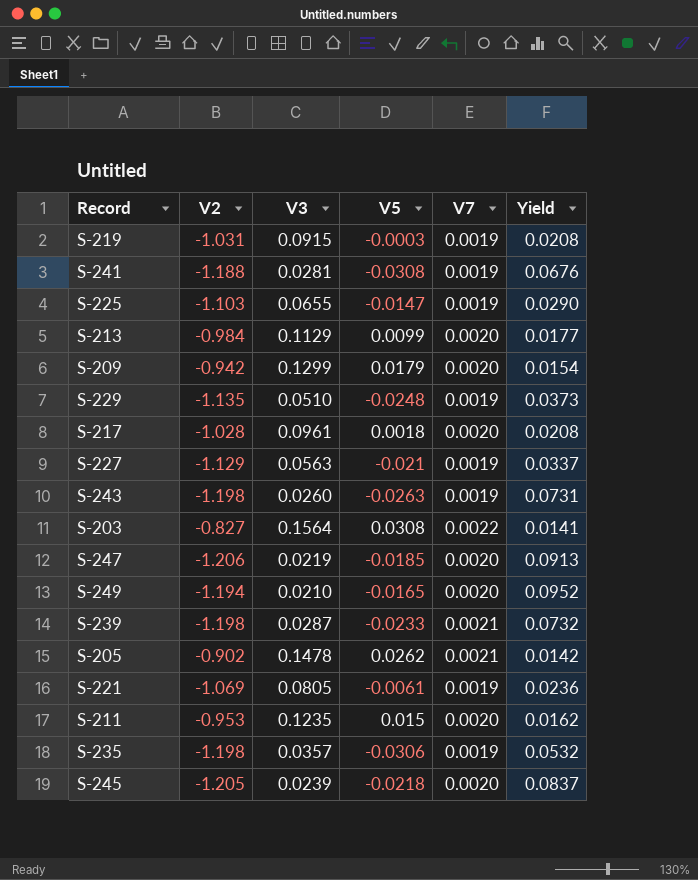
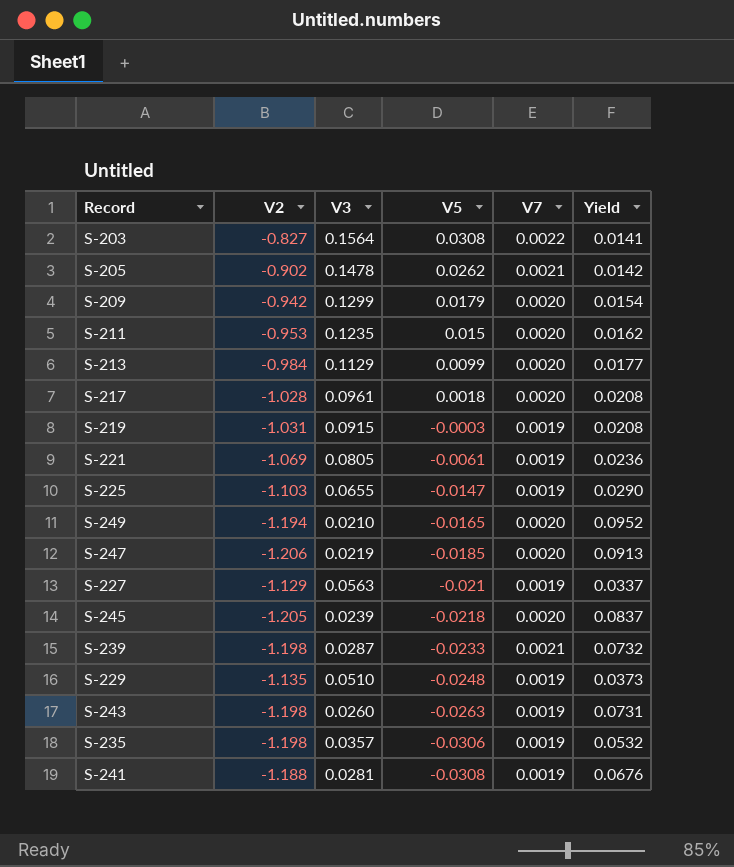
row order: none -> V5 descending

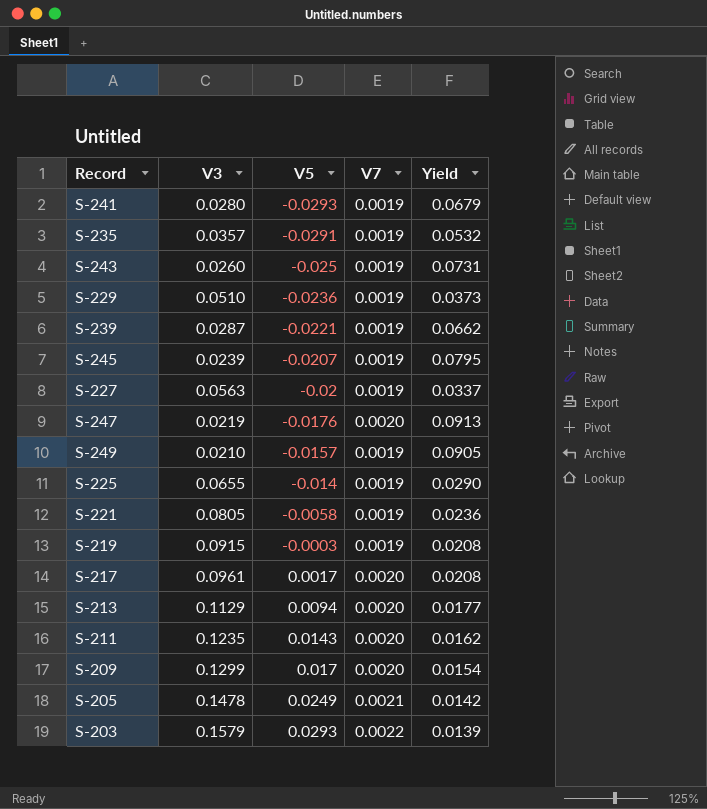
row order: V5 descending -> V5 ascending
column V2 | position: 2 -> none
S-241 | V3: 0.0281 -> 0.0280
S-241 | V5: -0.0308 -> -0.0293
S-241 | Yield: 0.0676 -> 0.0679
S-235 | V5: -0.0306 -> -0.0291
S-243 | V5: -0.0263 -> -0.025
S-229 | V5: -0.0248 -> -0.0236
S-239 | V5: -0.0233 -> -0.0221
S-239 | V7: 0.0021 -> 0.0019
S-239 | Yield: 0.0732 -> 0.0662
S-245 | V5: -0.0218 -> -0.0207
S-245 | V7: 0.0020 -> 0.0019
S-245 | Yield: 0.0837 -> 0.0795
S-227 | V5: -0.021 -> -0.02
S-247 | V5: -0.0185 -> -0.0176
S-249 | V5: -0.0165 -> -0.0157
S-249 | V7: 0.0020 -> 0.0019
S-249 | Yield: 0.0952 -> 0.0905
S-225 | V5: -0.0147 -> -0.014
S-221 | V5: -0.0061 -> -0.0058
S-217 | V5: 0.0018 -> 0.0017
S-213 | V5: 0.0099 -> 0.0094
S-211 | V5: 0.015 -> 0.0143
S-209 | V5: 0.0179 -> 0.017
S-205 | V5: 0.0262 -> 0.0249
S-203 | V3: 0.1564 -> 0.1579
S-203 | V5: 0.0308 -> 0.0293
S-203 | Yield: 0.0141 -> 0.0139

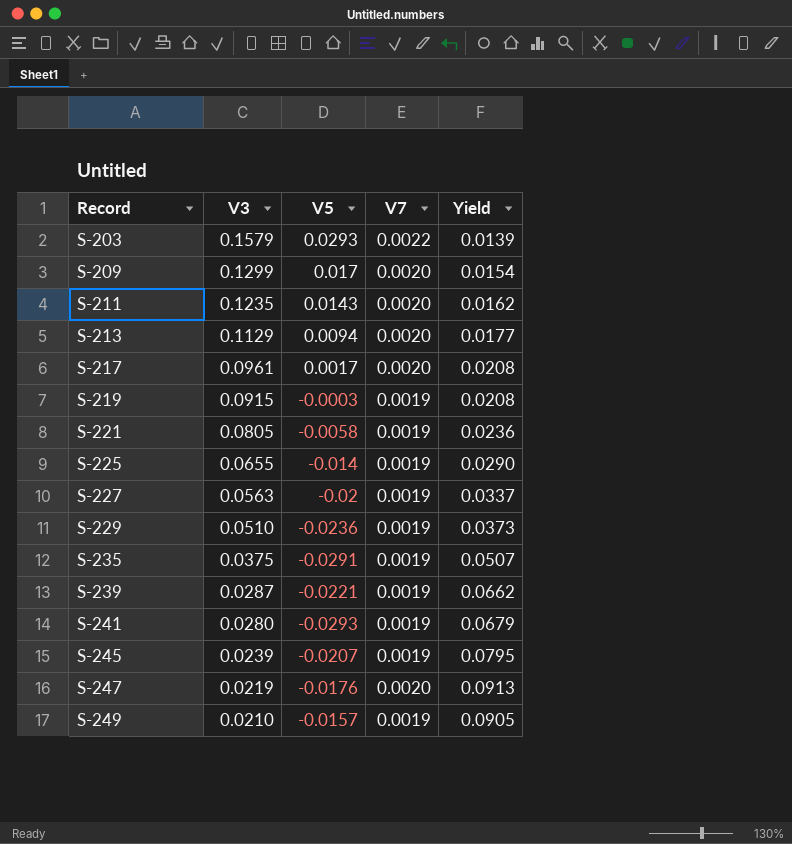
row order: V5 ascending -> Record ascending
row S-243: 0.0260 | -0.025 | 0.0019 | 0.0731 -> none
row S-205: 0.1478 | 0.0249 | 0.0021 | 0.0142 -> none
S-235 | V3: 0.0357 -> 0.0375
S-235 | Yield: 0.0532 -> 0.0507

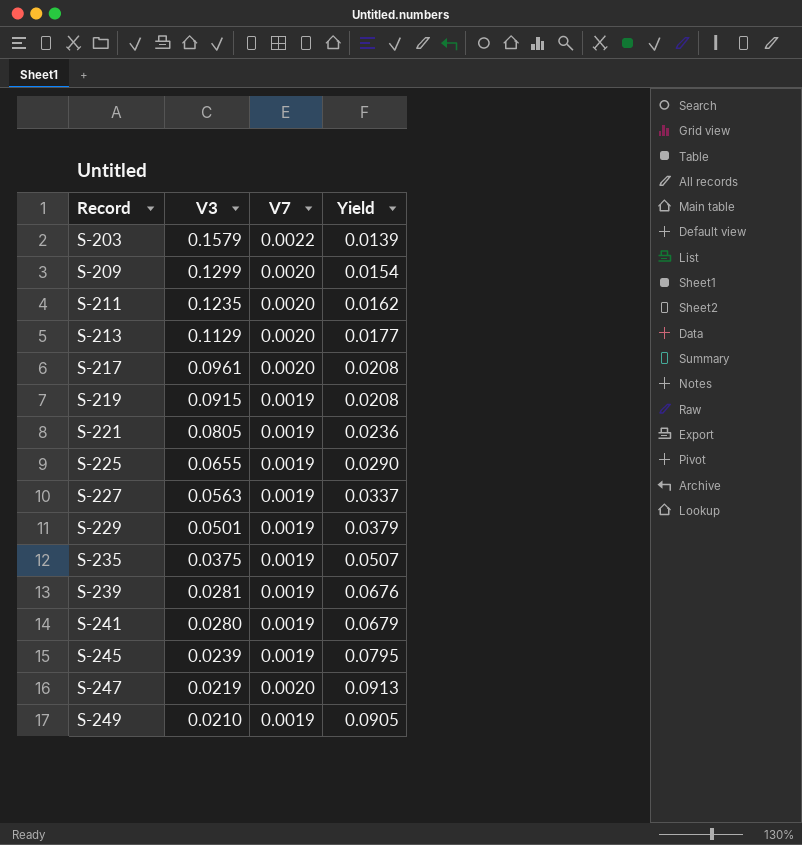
column V5 | position: 3 -> none
S-229 | V3: 0.0510 -> 0.0501
S-229 | Yield: 0.0373 -> 0.0379
S-239 | V3: 0.0287 -> 0.0281
S-239 | Yield: 0.0662 -> 0.0676

